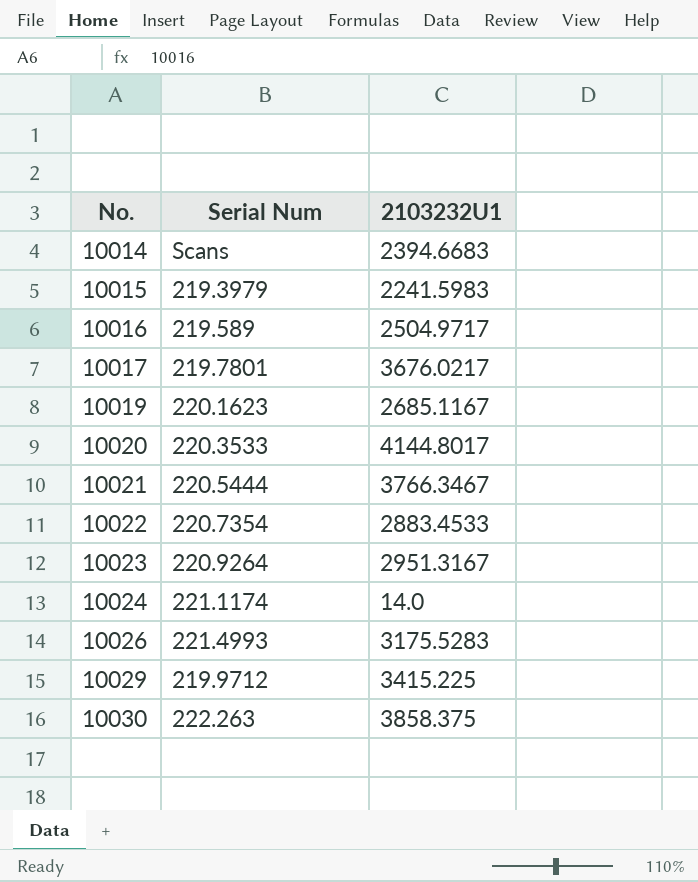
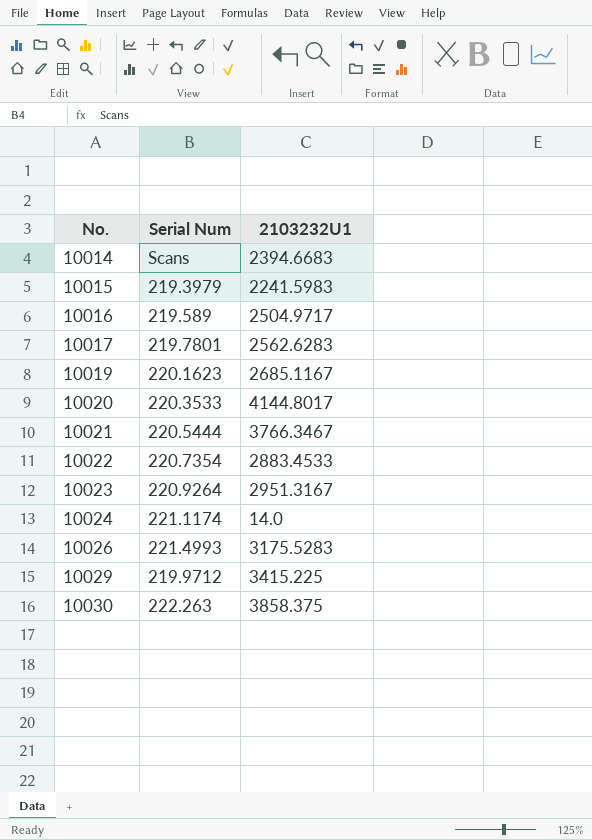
10017 | 2103232U1: 3676.0217 -> 2562.6283

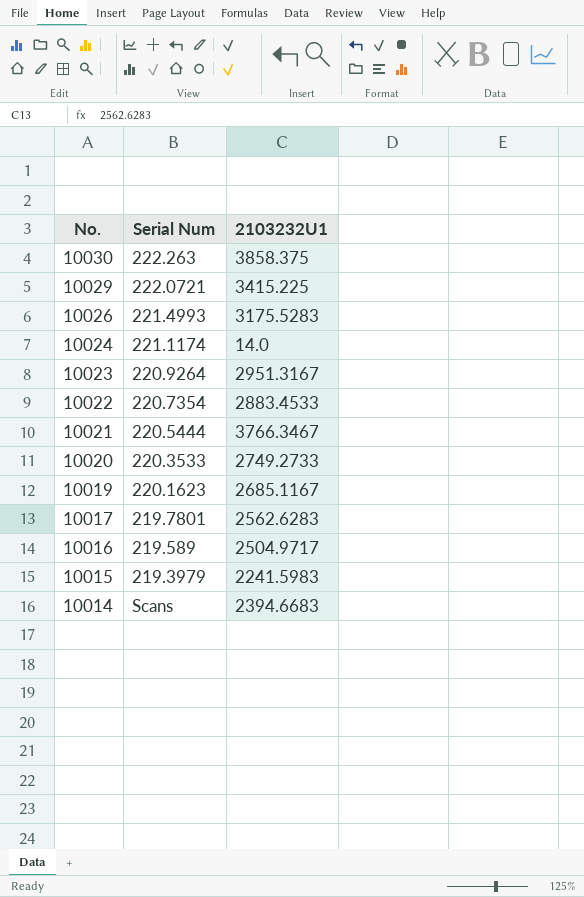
row order: No. ascending -> No. descending
10029 | Serial Num: 219.9712 -> 222.0721
10020 | 2103232U1: 4144.8017 -> 2749.2733

